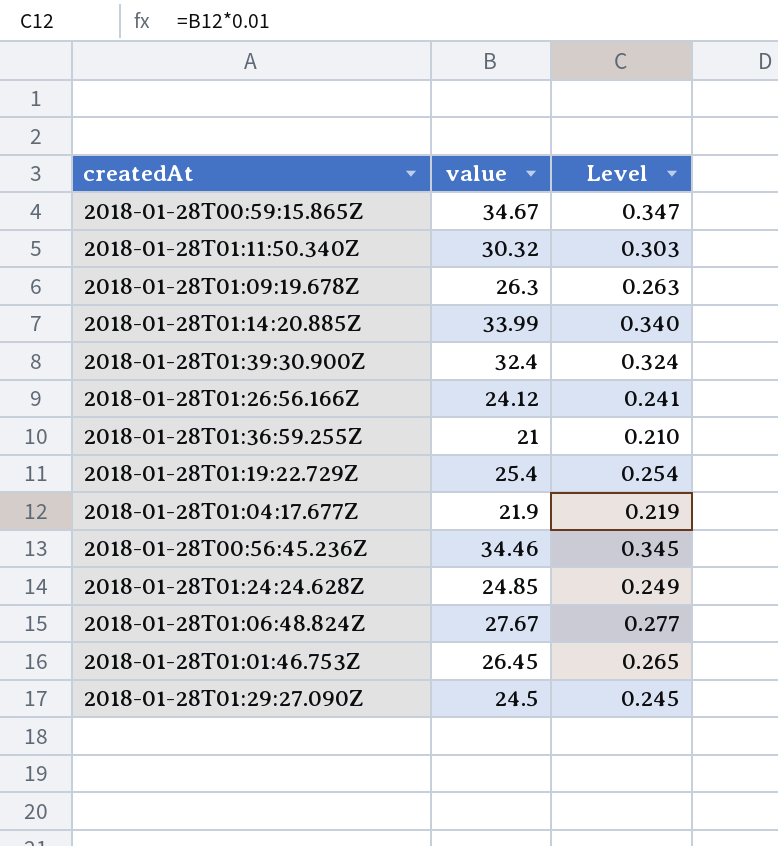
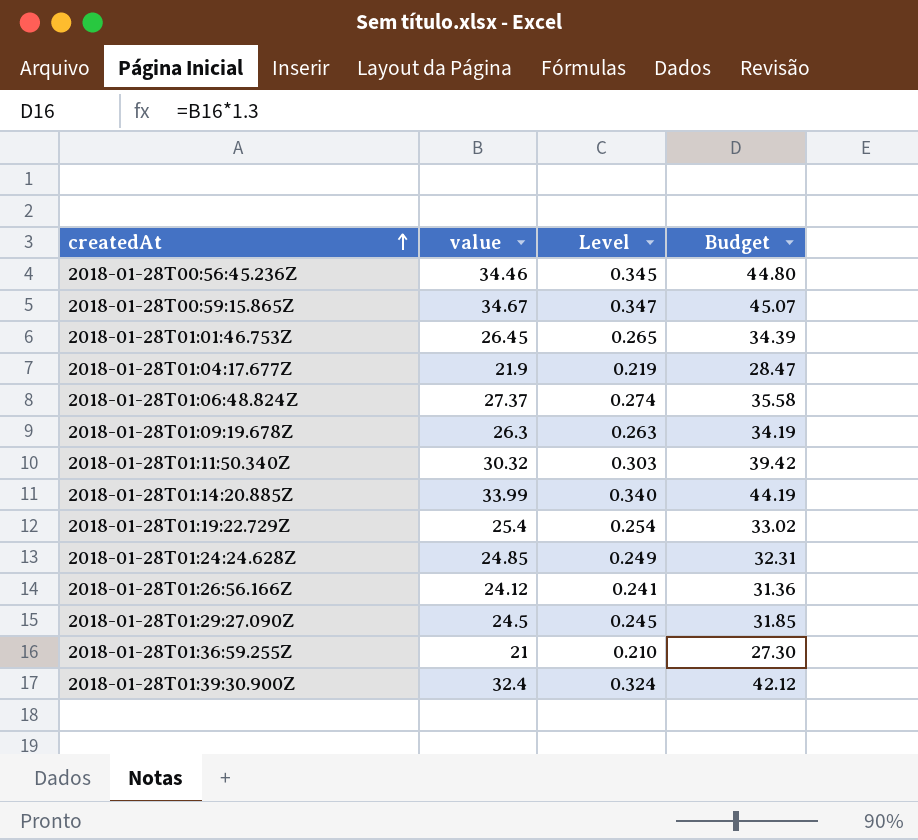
row order: none -> createdAt ascending
column Budget | formula: none -> [value] * 1.3
2018-01-28T01:06:48.824Z | value: 27.67 -> 27.37
2018-01-28T01:06:48.824Z | Level: 0.277 -> 0.274

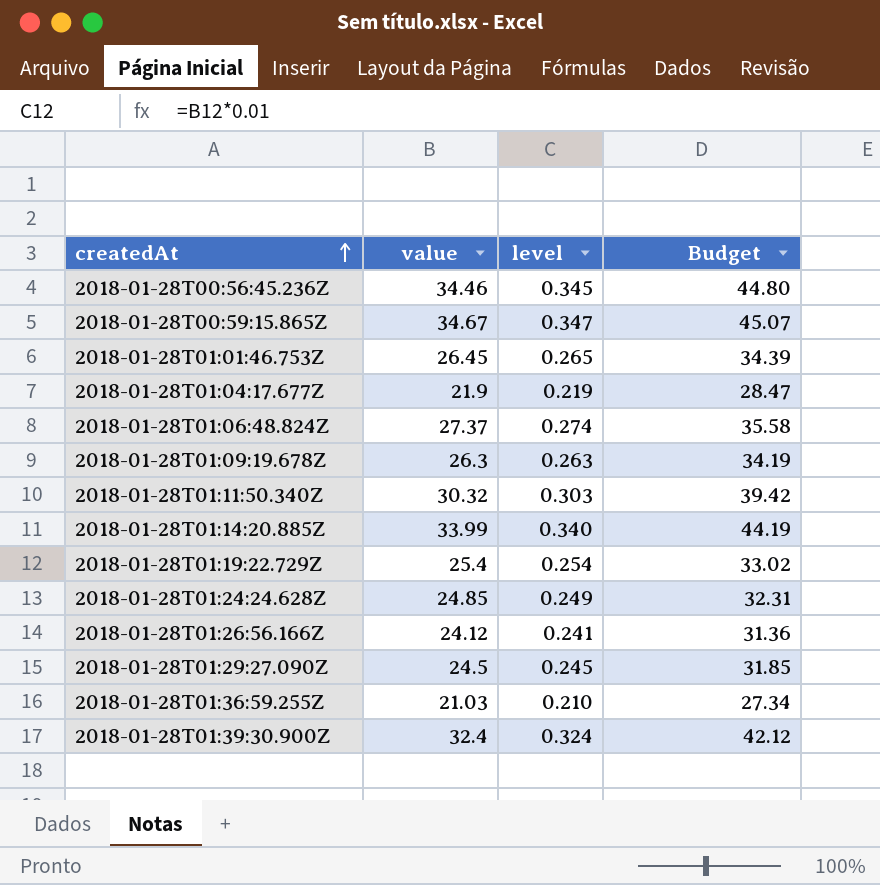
column name: Level -> level
2018-01-28T01:36:59.255Z | value: 21 -> 21.03
2018-01-28T01:36:59.255Z | Budget: 27.30 -> 27.34

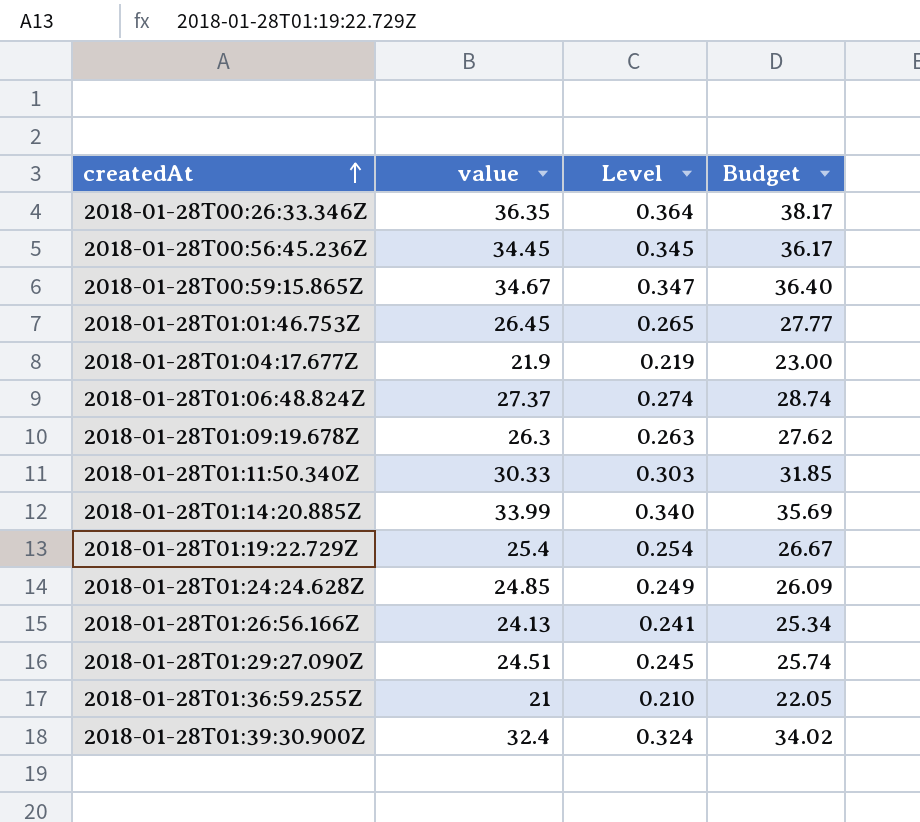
column name: level -> Level
column Budget | formula: [value] * 1.3 -> [value] * 1.05
row 2018-01-28T00:26:33.346Z: none -> 36.35 | 0.364 | 38.17
2018-01-28T00:56:45.236Z | value: 34.46 -> 34.45
2018-01-28T01:11:50.340Z | value: 30.32 -> 30.33
2018-01-28T01:26:56.166Z | value: 24.12 -> 24.13
2018-01-28T01:29:27.090Z | value: 24.5 -> 24.51
2018-01-28T01:36:59.255Z | value: 21.03 -> 21

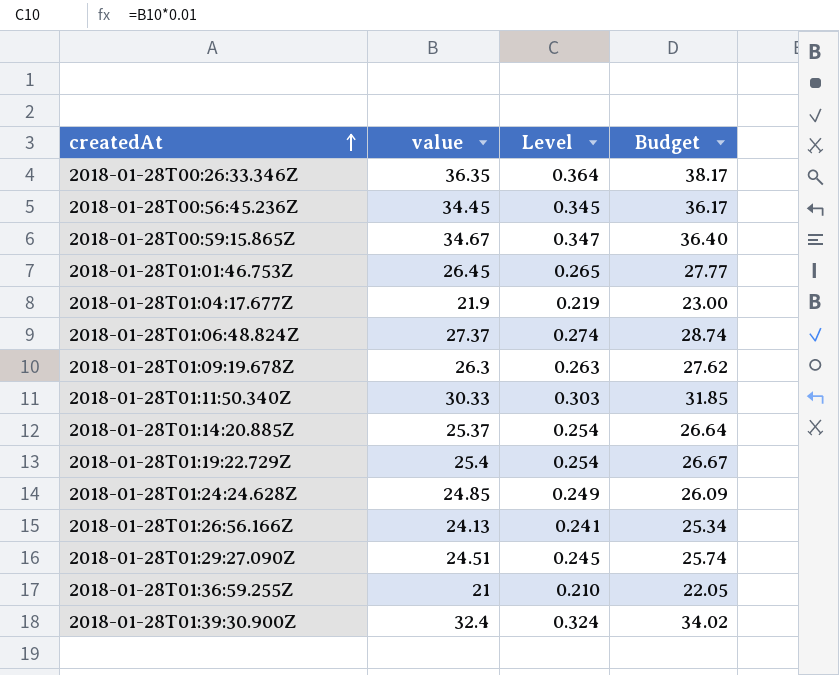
2018-01-28T01:14:20.885Z | value: 33.99 -> 25.37
2018-01-28T01:14:20.885Z | Level: 0.340 -> 0.254
2018-01-28T01:14:20.885Z | Budget: 35.69 -> 26.64

